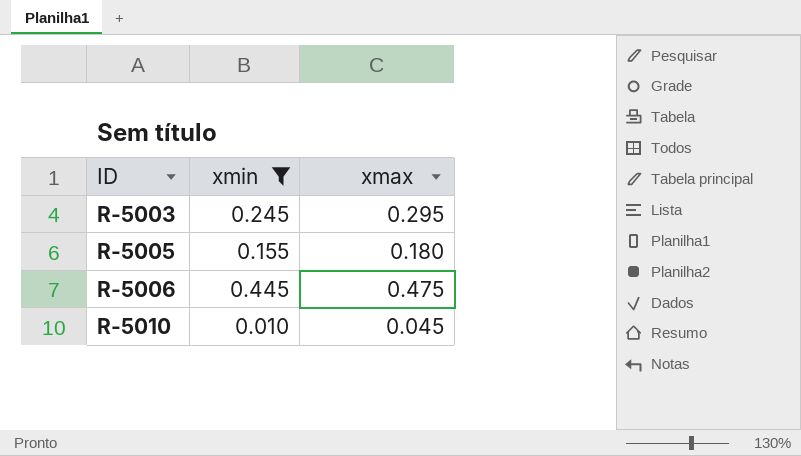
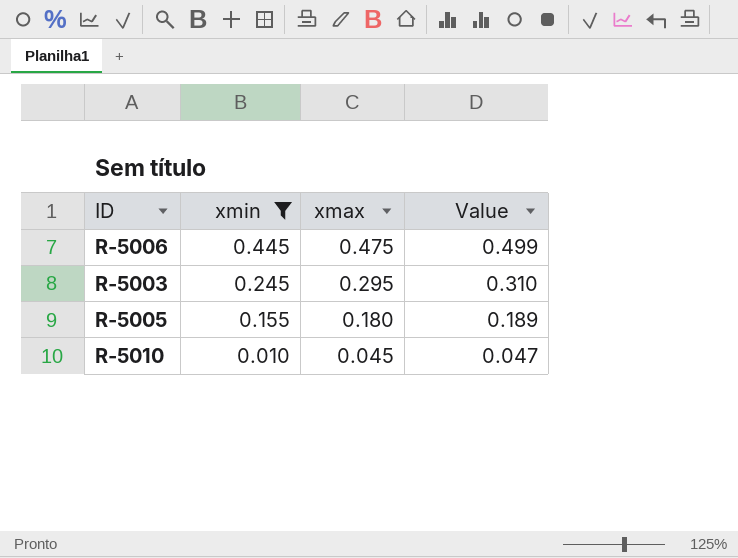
row order: ID ascending -> xmin descending
column Value | formula: none -> [xmax] * 1.05

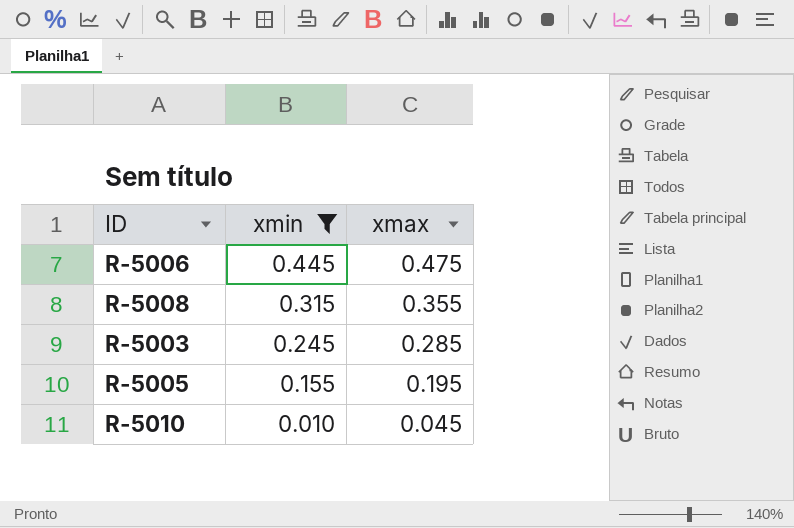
column Value | formula: [xmax] * 1.05 -> none
row R-5008: none -> 0.315 | 0.355
R-5003 | xmax: 0.295 -> 0.285
R-5005 | xmax: 0.180 -> 0.195

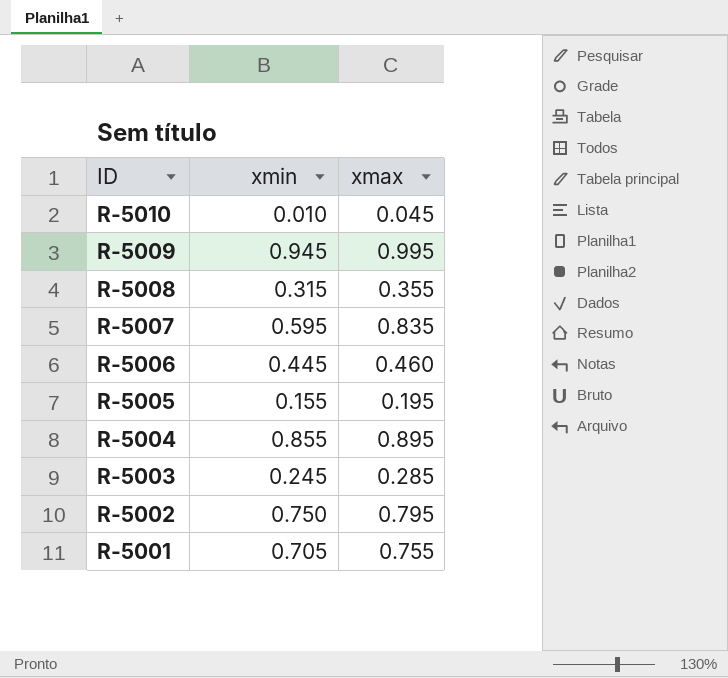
filter: xmin <= 0.445 -> none
row order: xmin descending -> ID descending
R-5006 | xmax: 0.475 -> 0.460

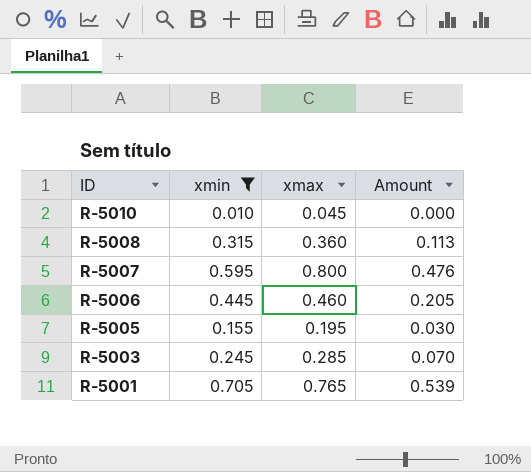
filter: none -> xmin <= 0.705
column Amount | formula: none -> [xmin] * [xmax]
R-5008 | xmax: 0.355 -> 0.360
R-5007 | xmax: 0.835 -> 0.800
R-5001 | xmax: 0.755 -> 0.765

